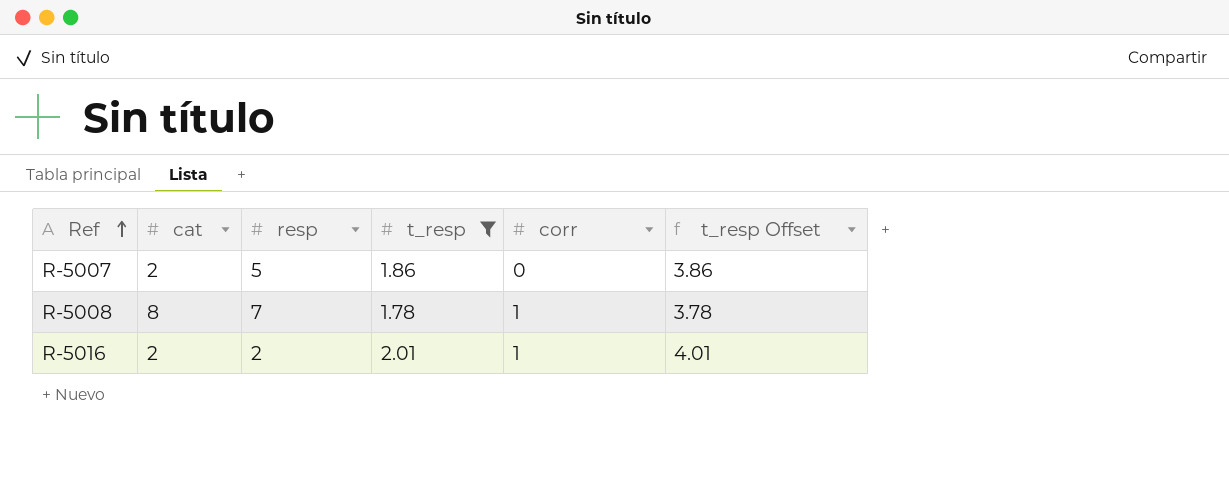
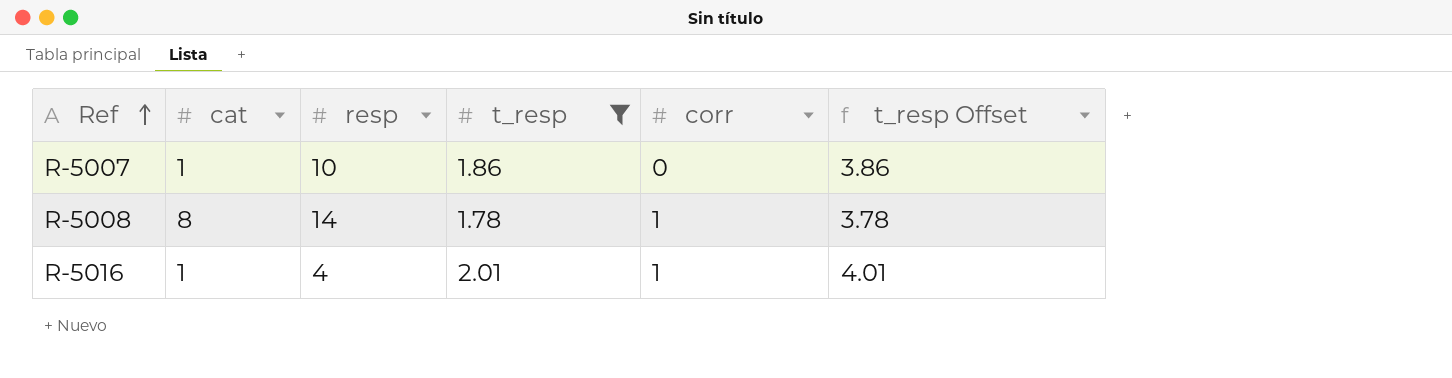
R-5007 | cat: 2 -> 1
R-5007 | resp: 5 -> 10
R-5008 | resp: 7 -> 14
R-5016 | cat: 2 -> 1
R-5016 | resp: 2 -> 4

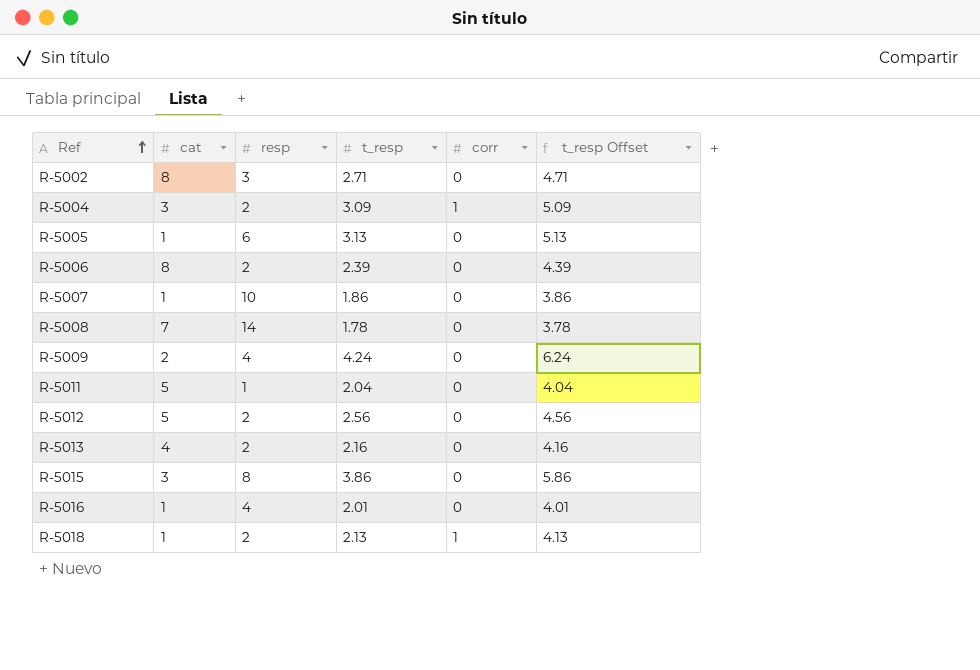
filter: t_resp <= 2.01 -> none
R-5008 | cat: 8 -> 7
R-5008 | corr: 1 -> 0
R-5016 | corr: 1 -> 0

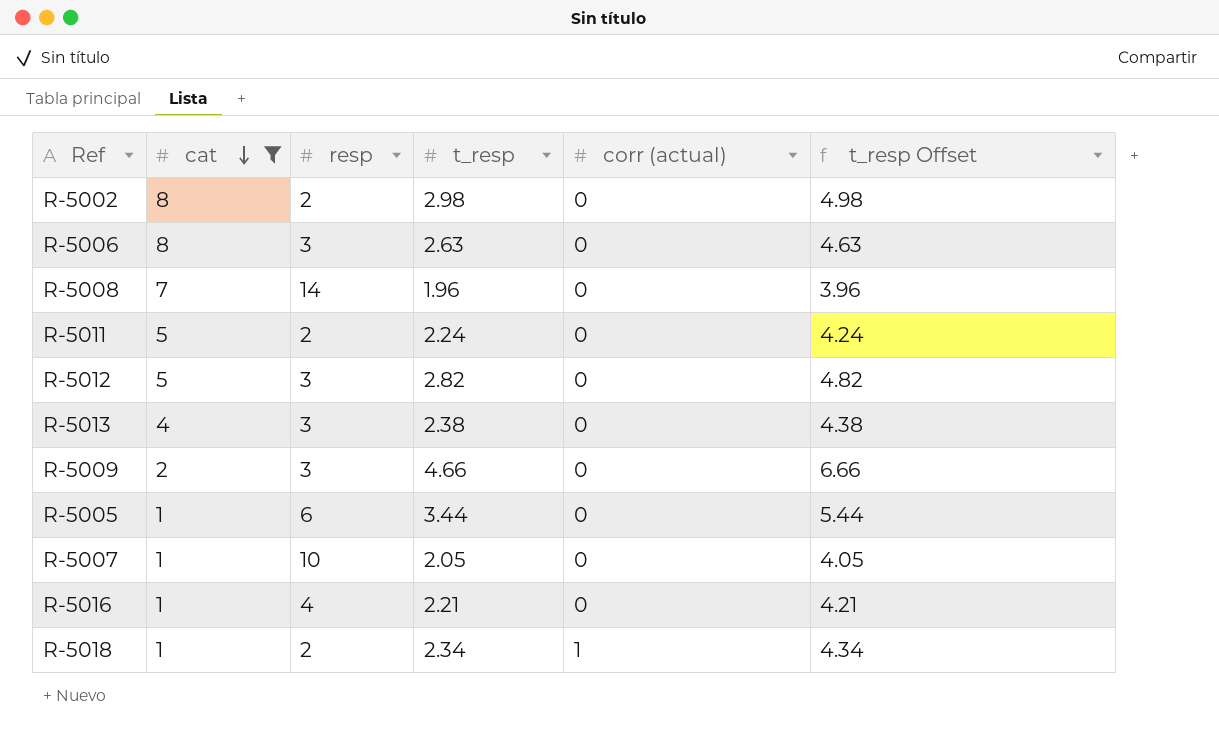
filter: none -> cat != 3
row order: Ref ascending -> cat descending
column name: corr -> corr (actual)
R-5002 | resp: 3 -> 2
R-5002 | t_resp: 2.71 -> 2.98
R-5002 | t_resp Offset: 4.71 -> 4.98
R-5006 | resp: 2 -> 3
R-5006 | t_resp: 2.39 -> 2.63
R-5006 | t_resp Offset: 4.39 -> 4.63
R-5008 | t_resp: 1.78 -> 1.96
R-5008 | t_resp Offset: 3.78 -> 3.96
R-5011 | resp: 1 -> 2
R-5011 | t_resp: 2.04 -> 2.24
R-5011 | t_resp Offset: 4.04 -> 4.24
R-5012 | resp: 2 -> 3
R-5012 | t_resp: 2.56 -> 2.82
R-5012 | t_resp Offset: 4.56 -> 4.82
R-5013 | resp: 2 -> 3
R-5013 | t_resp: 2.16 -> 2.38
R-5013 | t_resp Offset: 4.16 -> 4.38
R-5009 | resp: 4 -> 3
R-5009 | t_resp: 4.24 -> 4.66
R-5009 | t_resp Offset: 6.24 -> 6.66
R-5005 | t_resp: 3.13 -> 3.44
R-5005 | t_resp Offset: 5.13 -> 5.44
R-5007 | t_resp: 1.86 -> 2.05
R-5007 | t_resp Offset: 3.86 -> 4.05
R-5016 | t_resp: 2.01 -> 2.21
R-5016 | t_resp Offset: 4.01 -> 4.21
R-5018 | t_resp: 2.13 -> 2.34
R-5018 | t_resp Offset: 4.13 -> 4.34

